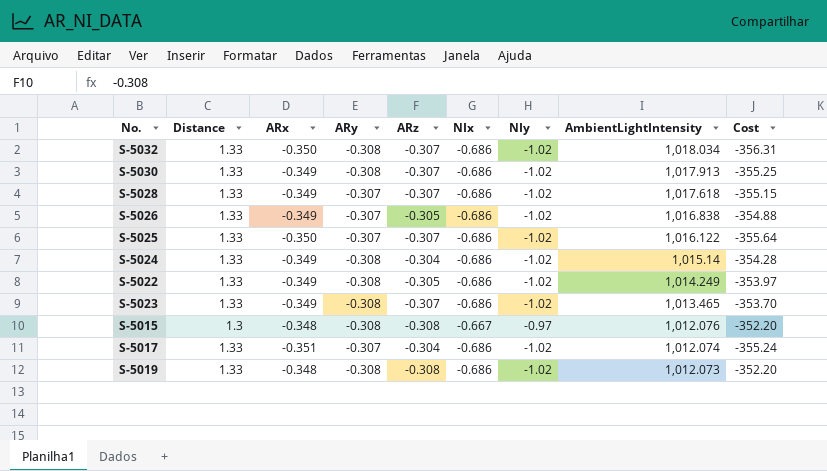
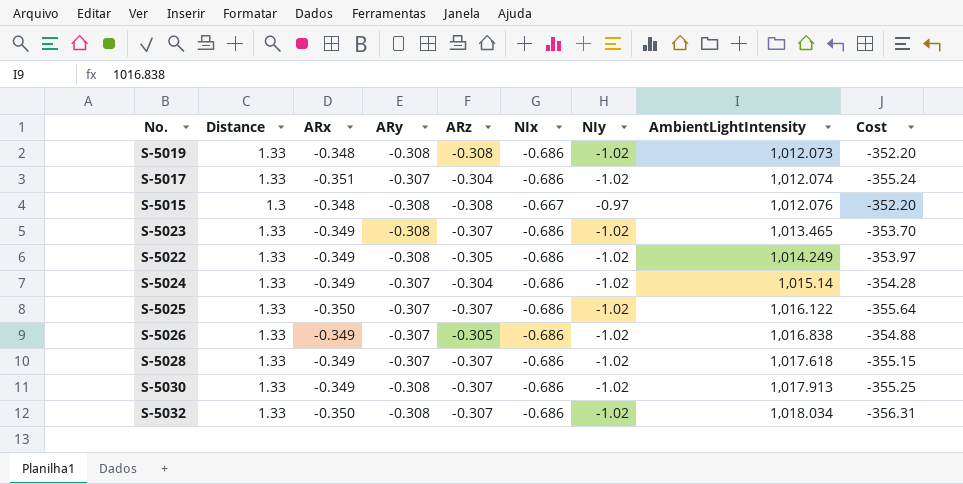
row order: AmbientLightIntensity descending -> AmbientLightIntensity ascending
S-5024 | ARy: -0.308 -> -0.307

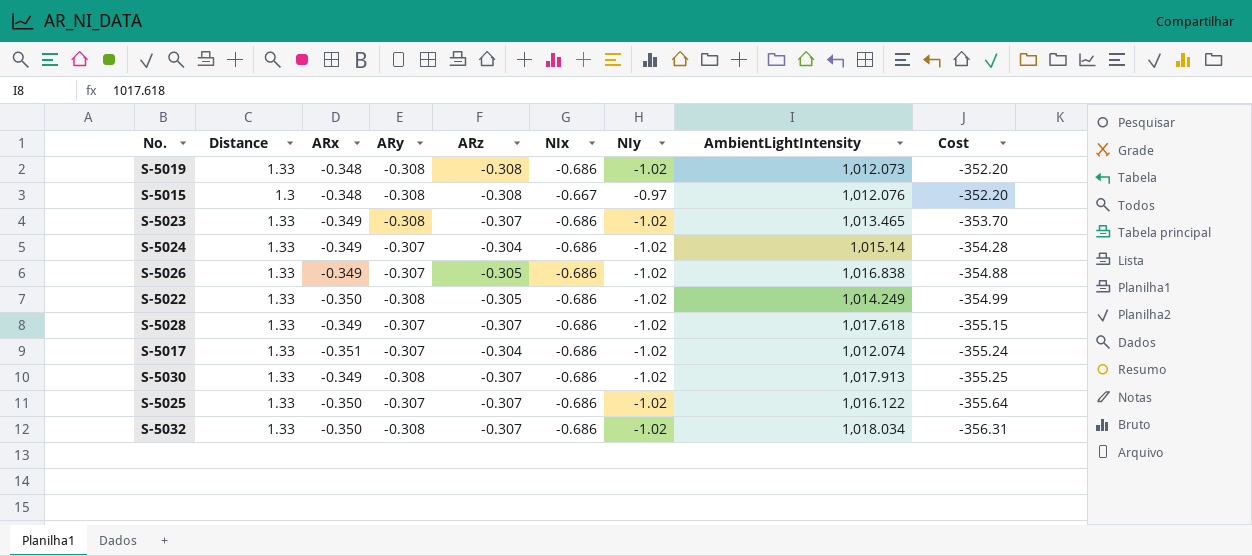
row order: AmbientLightIntensity ascending -> Cost descending
S-5022 | ARx: -0.349 -> -0.350
S-5022 | Cost: -353.97 -> -354.99

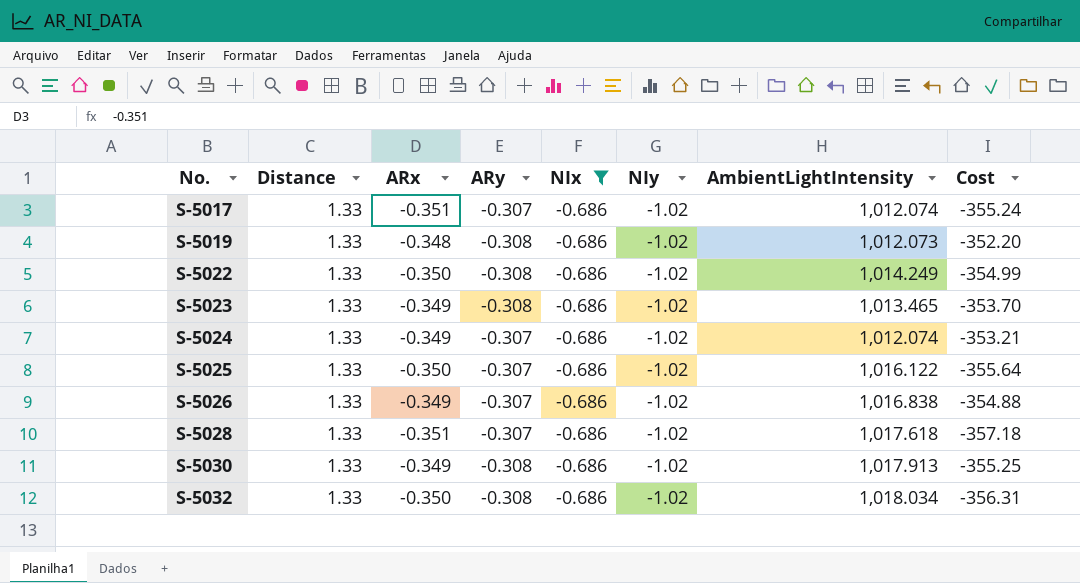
filter: none -> NIx = -0.686
row order: Cost descending -> No. ascending
column ARz | position: 5 -> none
S-5024 | AmbientLightIntensity: 1,015.14 -> 1,012.074
S-5024 | Cost: -354.28 -> -353.21
S-5028 | ARx: -0.349 -> -0.351
S-5028 | Cost: -355.15 -> -357.18

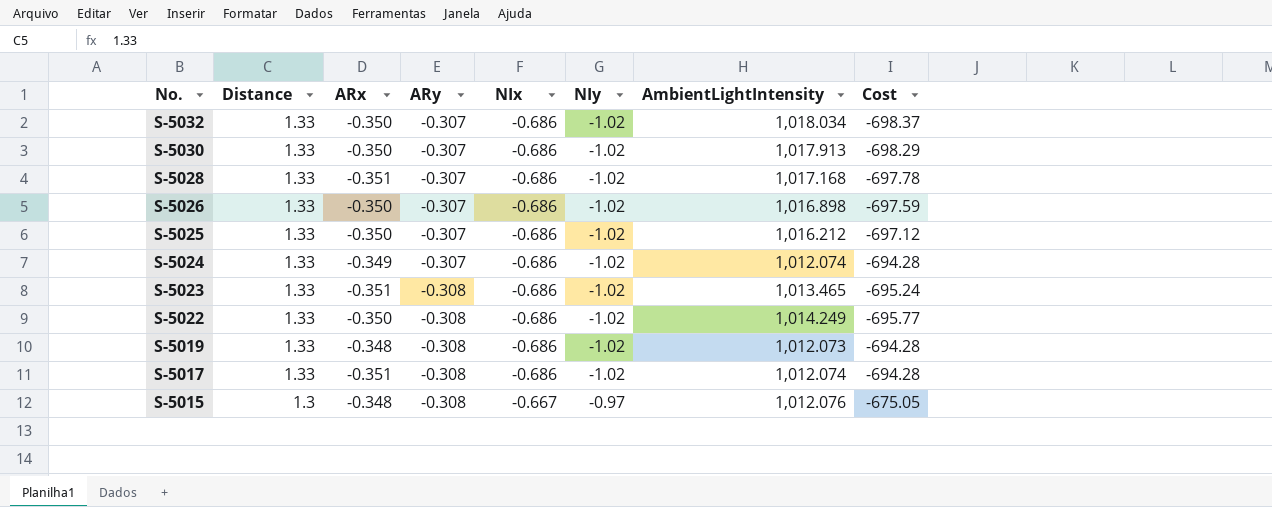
filter: NIx = -0.686 -> none
row order: No. ascending -> No. descending
column Cost | formula: [ARx] * [AmbientLightIntensity] -> [NIx] * [AmbientLightIntensity]
S-5032 | ARy: -0.308 -> -0.307
S-5030 | ARx: -0.349 -> -0.350
S-5030 | ARy: -0.308 -> -0.307
S-5028 | AmbientLightIntensity: 1,017.618 -> 1,017.168
S-5026 | ARx: -0.349 -> -0.350
S-5026 | AmbientLightIntensity: 1,016.838 -> 1,016.898
S-5025 | AmbientLightIntensity: 1,016.122 -> 1,016.212
S-5023 | ARx: -0.349 -> -0.351
S-5017 | ARy: -0.307 -> -0.308

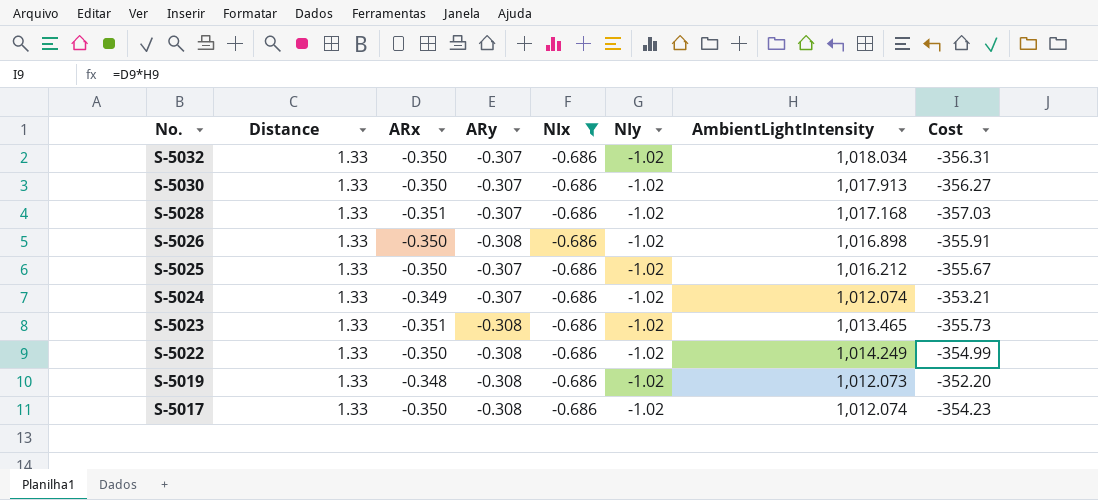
filter: none -> NIx = -0.686
column Cost | formula: [NIx] * [AmbientLightIntensity] -> [ARx] * [AmbientLightIntensity]
S-5026 | ARy: -0.307 -> -0.308
S-5017 | ARx: -0.351 -> -0.350

